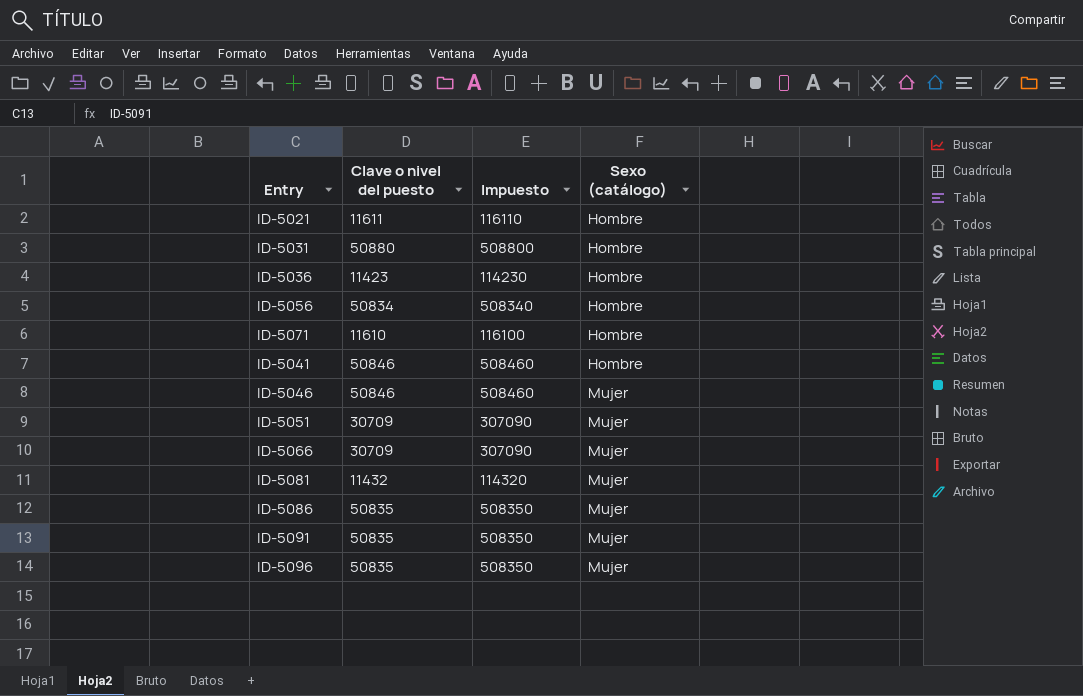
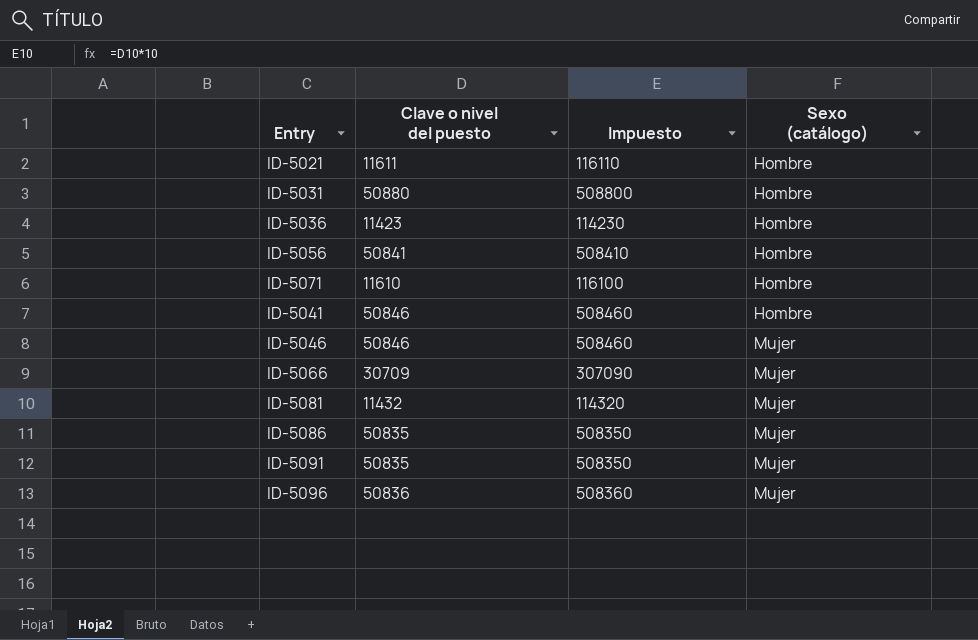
row ID-5051: 30709 | 307090 | Mujer -> none
ID-5056 | Clave o nivel del puesto: 50834 -> 50841
ID-5056 | Impuesto: 508340 -> 508410
ID-5096 | Clave o nivel del puesto: 50835 -> 50836
ID-5096 | Impuesto: 508350 -> 508360

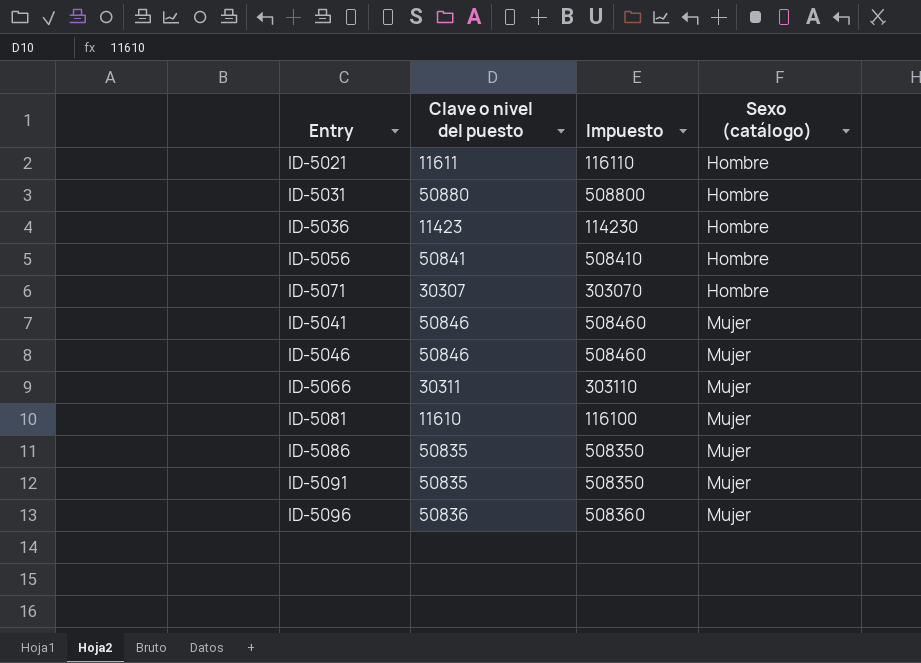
ID-5071 | Clave o nivel del puesto: 11610 -> 30307
ID-5071 | Impuesto: 116100 -> 303070
ID-5041 | Sexo (catálogo): Hombre -> Mujer
ID-5066 | Clave o nivel del puesto: 30709 -> 30311
ID-5066 | Impuesto: 307090 -> 303110
ID-5081 | Clave o nivel del puesto: 11432 -> 11610
ID-5081 | Impuesto: 114320 -> 116100

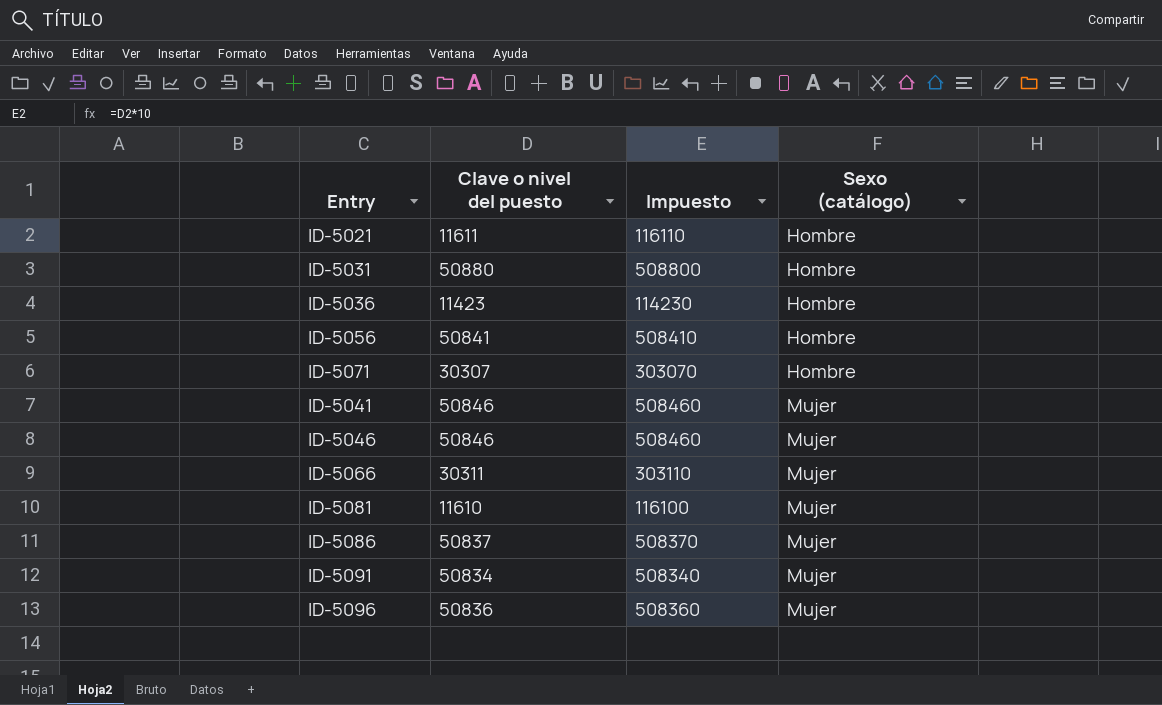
ID-5086 | Clave o nivel del puesto: 50835 -> 50837
ID-5086 | Impuesto: 508350 -> 508370
ID-5091 | Clave o nivel del puesto: 50835 -> 50834
ID-5091 | Impuesto: 508350 -> 508340

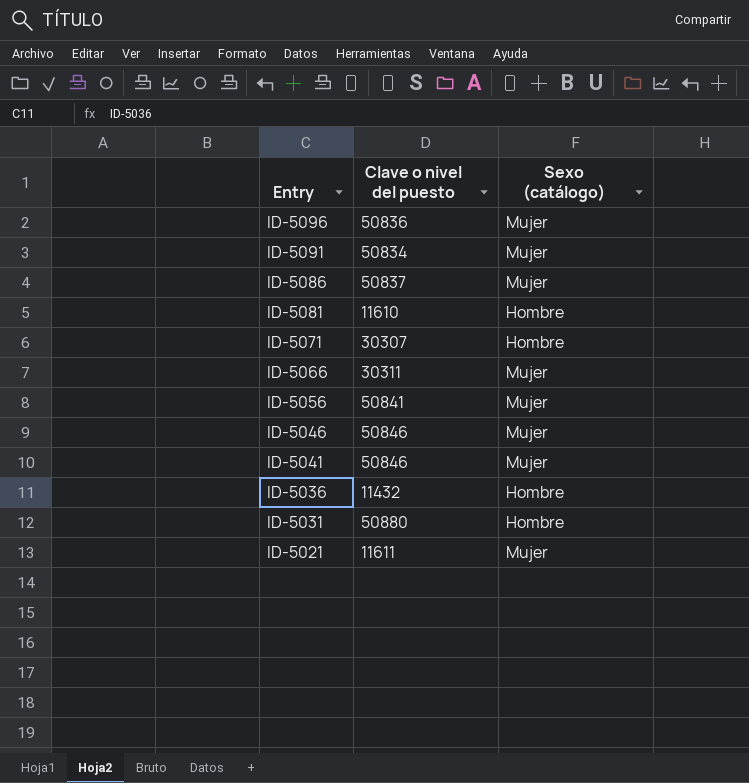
row order: Sexo (catálogo) ascending -> Entry descending
column Impuesto | formula: [Clave o nivel del puesto] * 10 -> none
ID-5081 | Sexo (catálogo): Mujer -> Hombre
ID-5056 | Sexo (catálogo): Hombre -> Mujer
ID-5036 | Clave o nivel del puesto: 11423 -> 11432
ID-5021 | Sexo (catálogo): Hombre -> Mujer

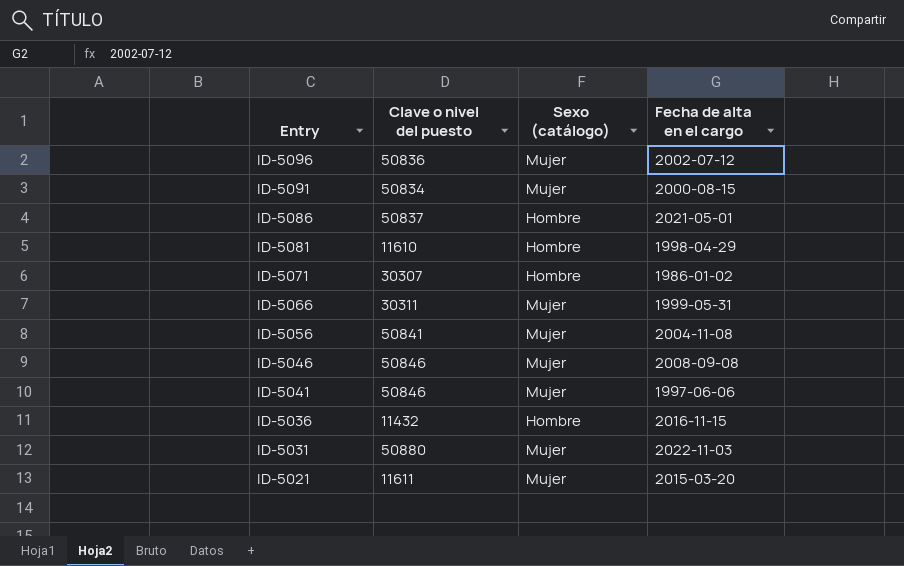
column Fecha de alta en el cargo | position: none -> 4
ID-5086 | Sexo (catálogo): Mujer -> Hombre
ID-5031 | Sexo (catálogo): Hombre -> Mujer

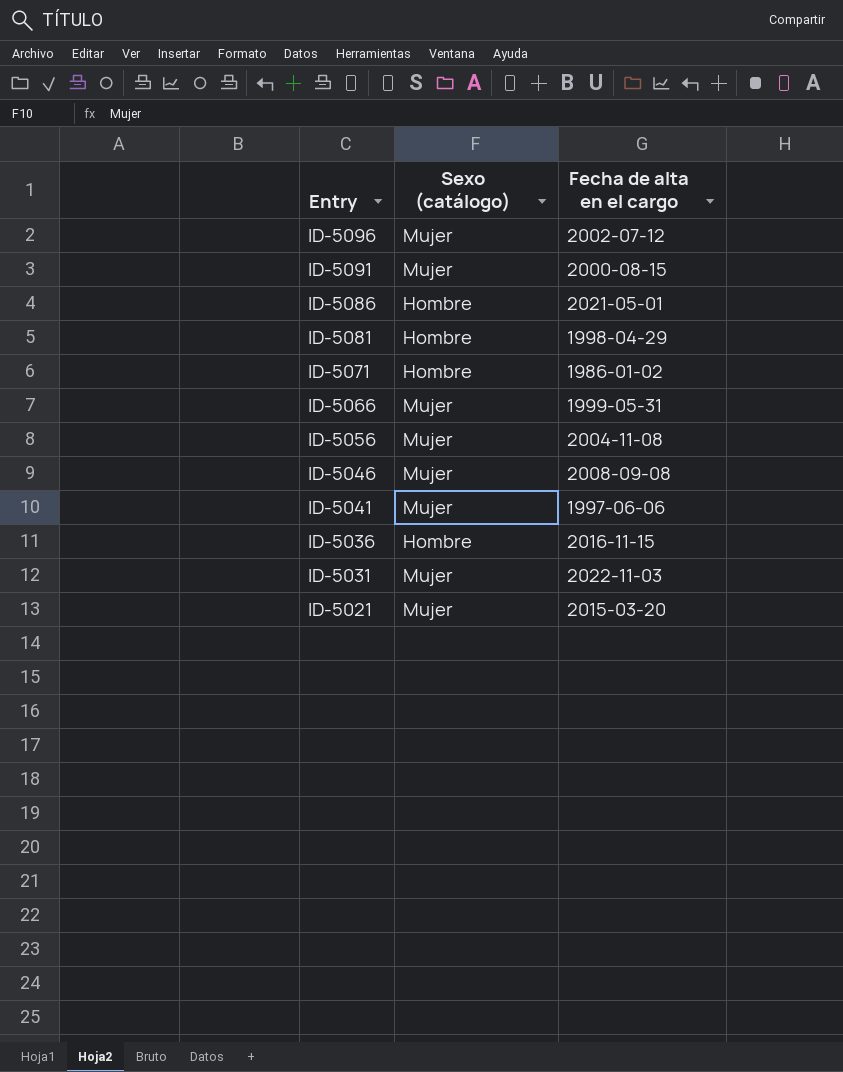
column Clave o nivel del puesto | position: 2 -> none

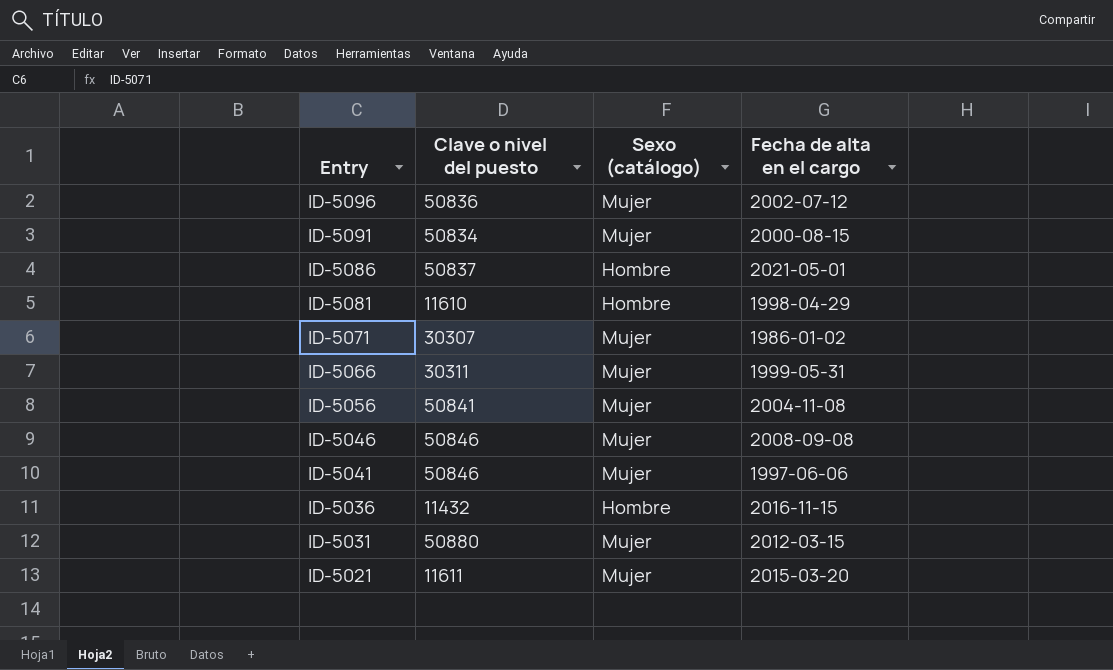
column Clave o nivel del puesto | position: none -> 2
ID-5071 | Sexo (catálogo): Hombre -> Mujer
ID-5031 | Fecha de alta en el cargo: 2022-11-03 -> 2012-03-15

